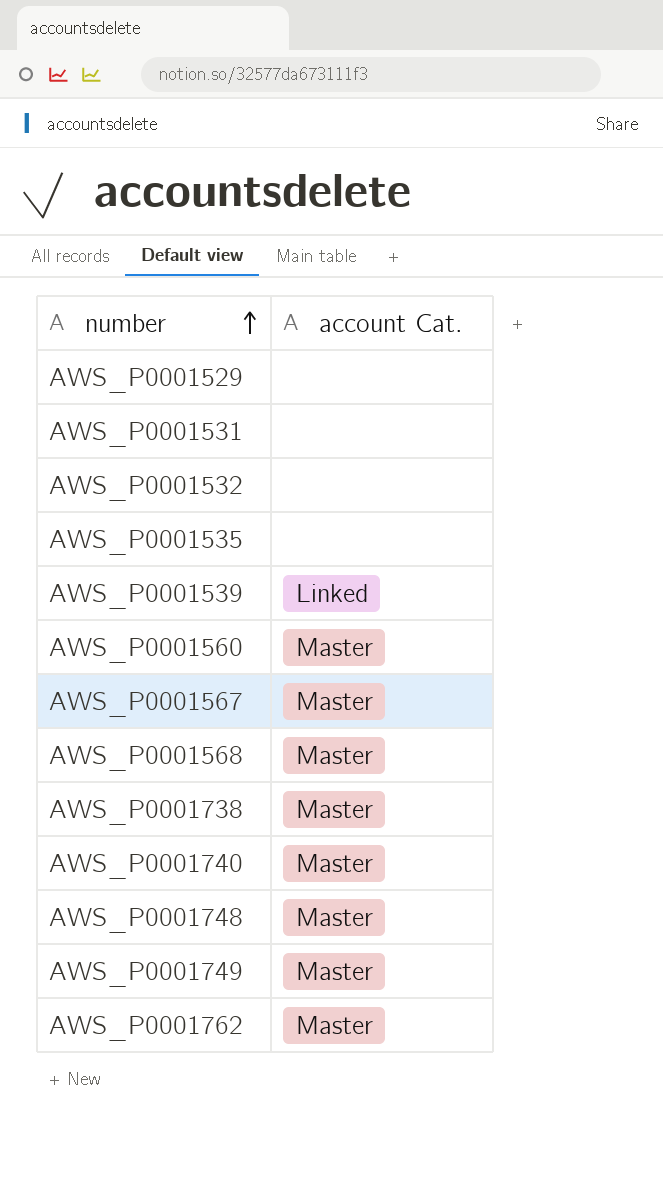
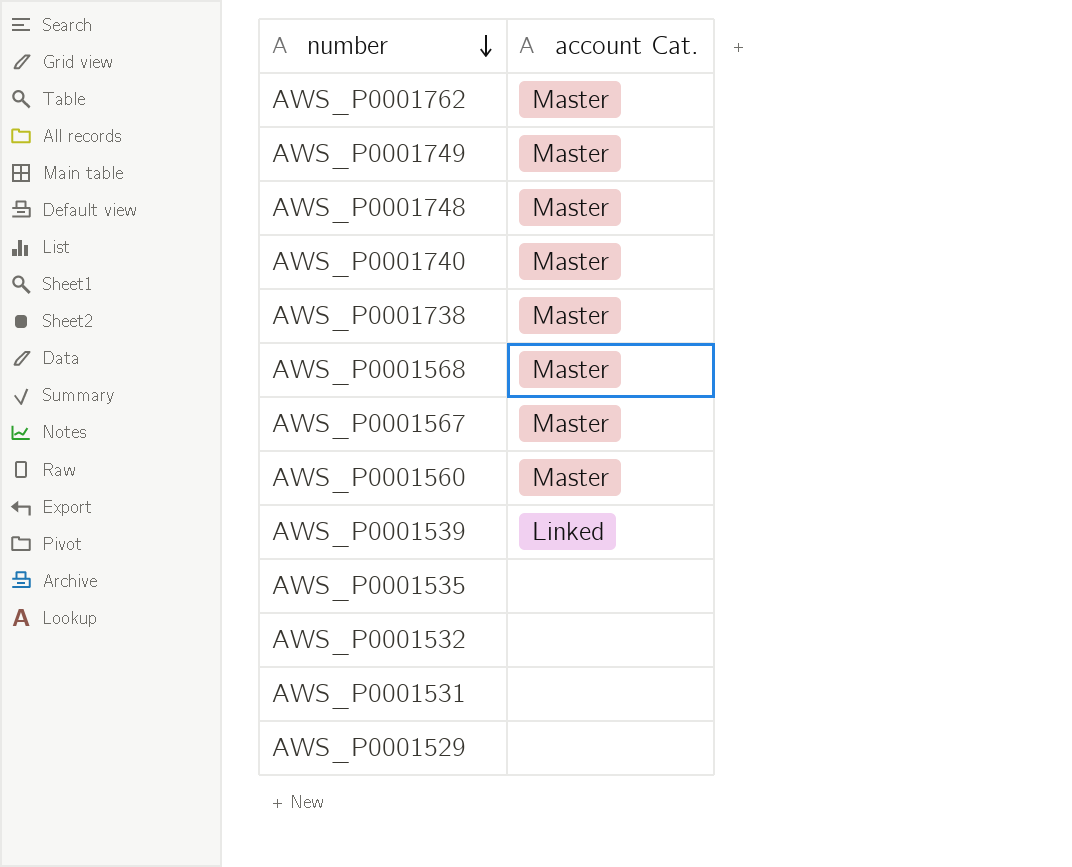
row order: number ascending -> number descending

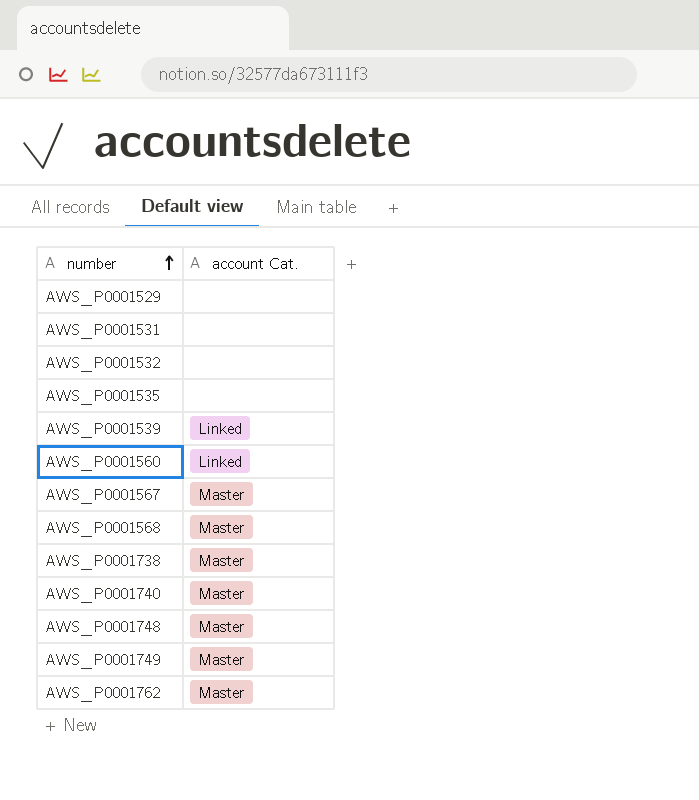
row order: number descending -> number ascending
AWS_P0001560 | account Cat.: Master -> Linked

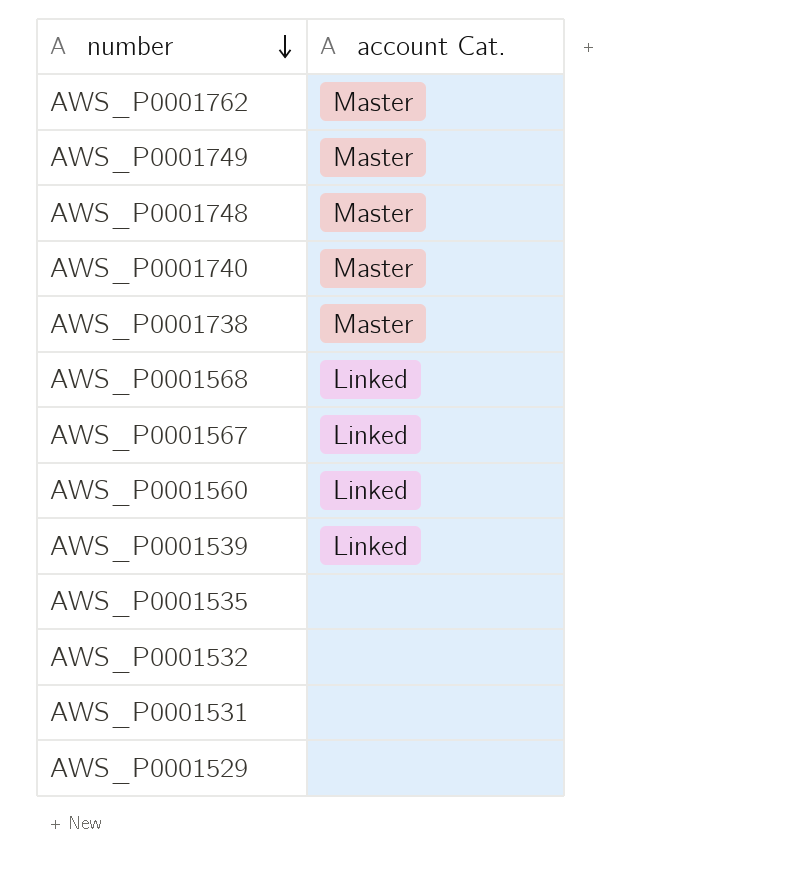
row order: number ascending -> number descending
AWS_P0001568 | account Cat.: Master -> Linked
AWS_P0001567 | account Cat.: Master -> Linked

